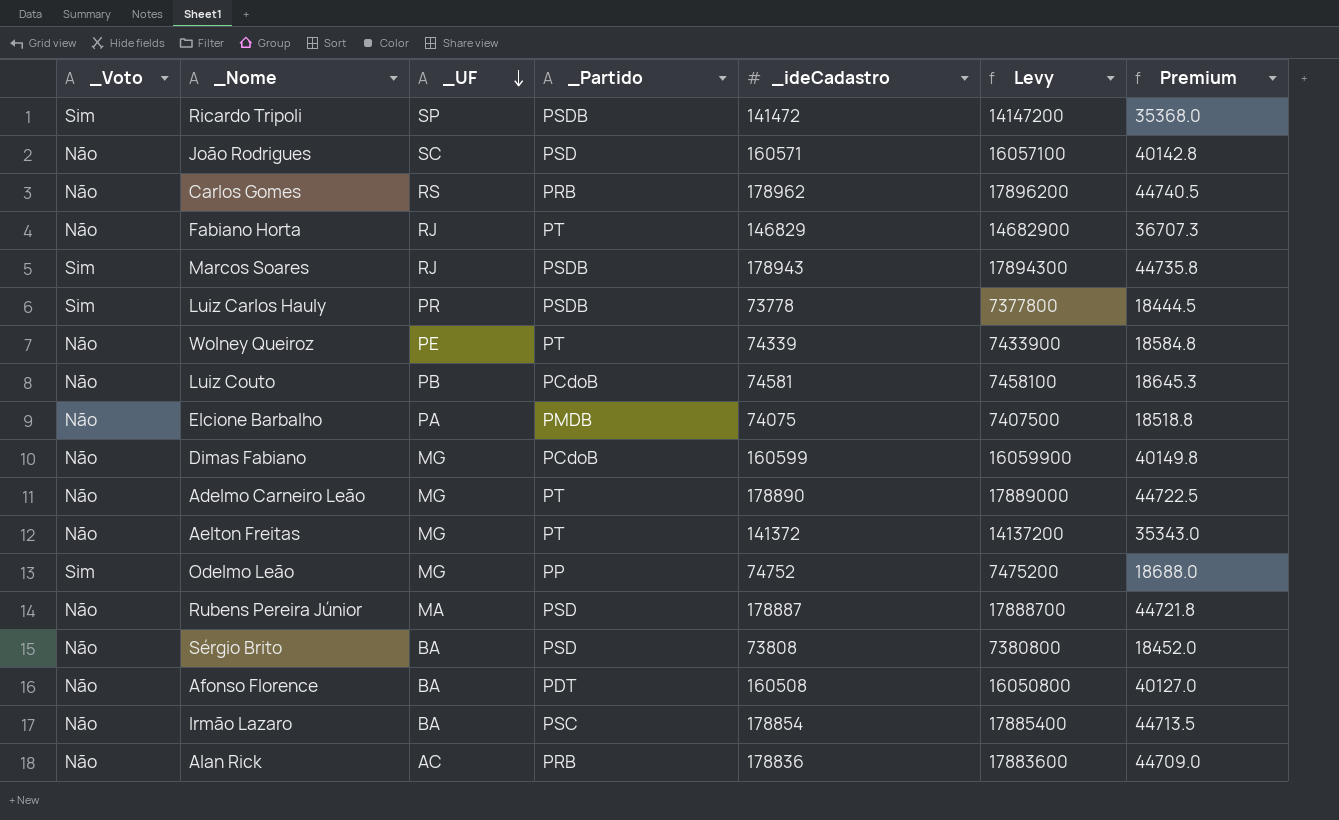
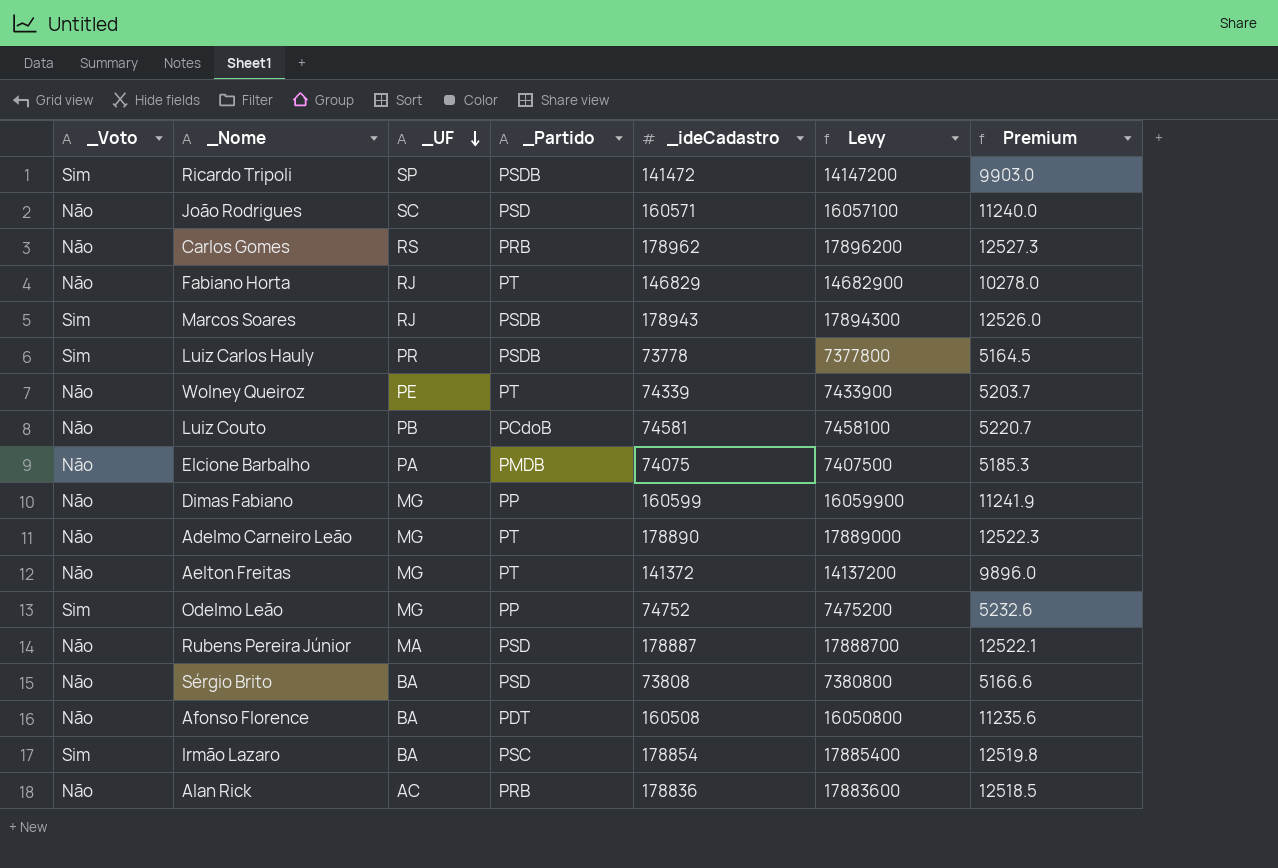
column Premium | formula: [_ideCadastro] * 0.25 -> [_ideCadastro] * 0.07
Dimas Fabiano | _Partido: PCdoB -> PP
Irmão Lazaro | _Voto: Não -> Sim

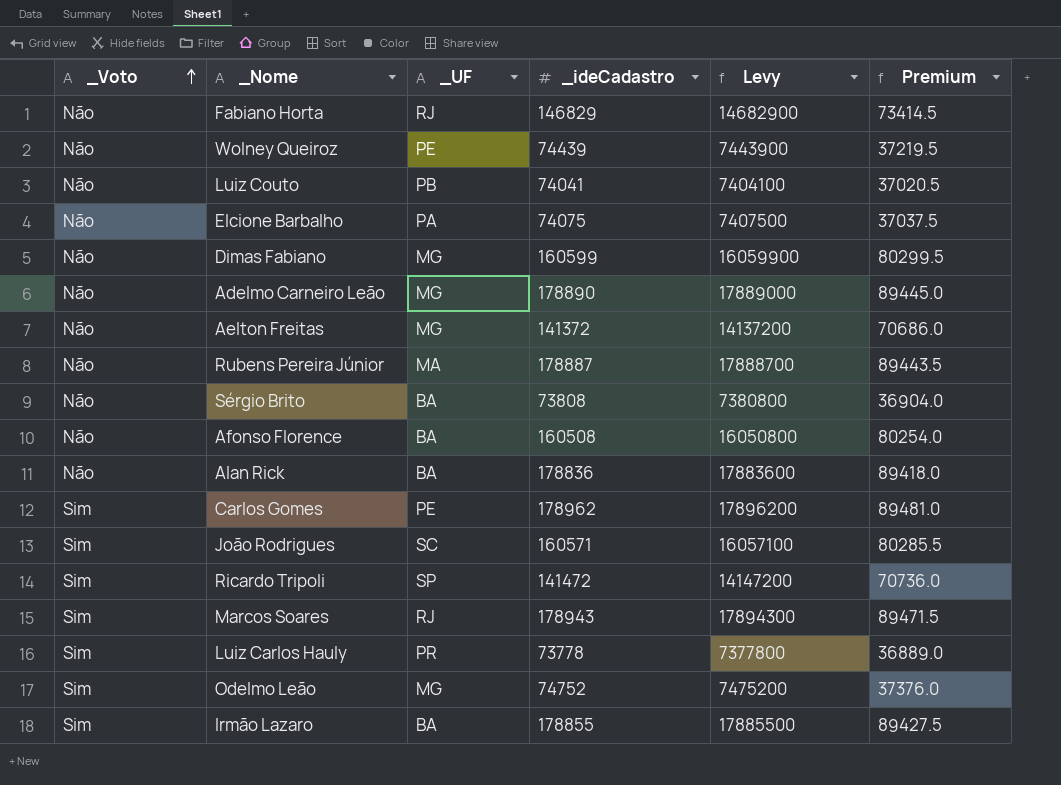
row order: _UF descending -> _Voto ascending
column _Partido | position: 4 -> none
column Premium | formula: [_ideCadastro] * 0.07 -> [_ideCadastro] * 0.5
Wolney Queiroz | _ideCadastro: 74339 -> 74439
Wolney Queiroz | Levy: 7433900 -> 7443900
Luiz Couto | _ideCadastro: 74581 -> 74041
Luiz Couto | Levy: 7458100 -> 7404100
Alan Rick | _UF: AC -> BA
Carlos Gomes | _Voto: Não -> Sim
Carlos Gomes | _UF: RS -> PE
João Rodrigues | _Voto: Não -> Sim
Irmão Lazaro | _ideCadastro: 178854 -> 178855
Irmão Lazaro | Levy: 17885400 -> 17885500

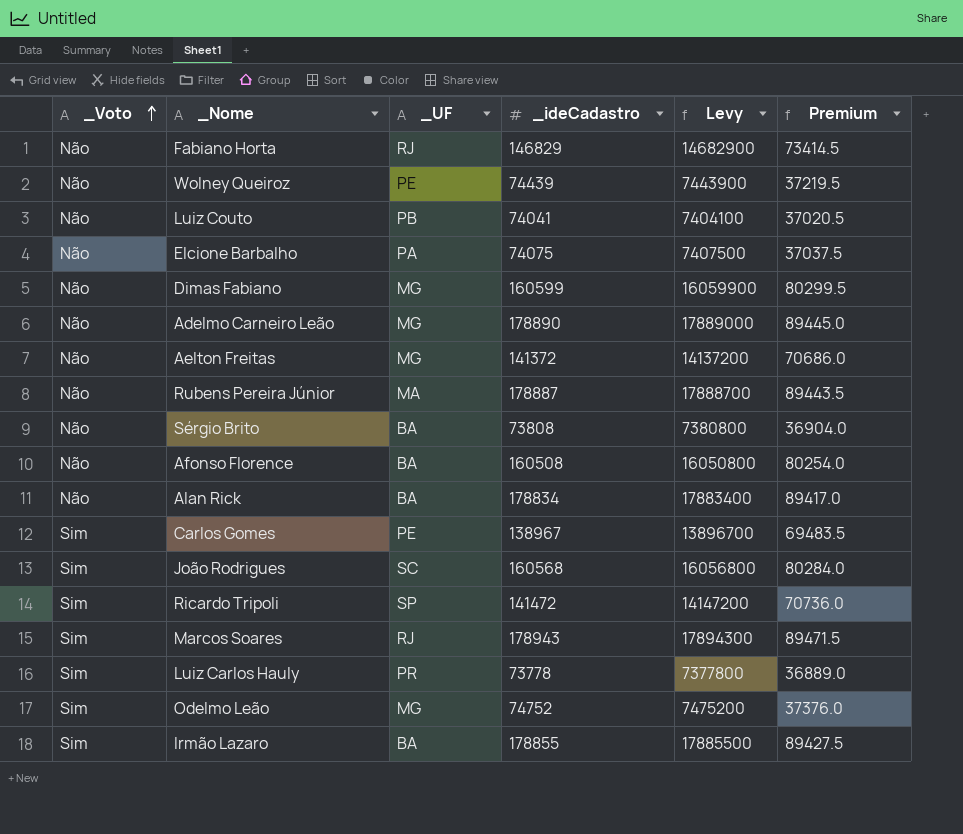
Alan Rick | _ideCadastro: 178836 -> 178834
Alan Rick | Levy: 17883600 -> 17883400
Alan Rick | Premium: 89418.0 -> 89417.0
Carlos Gomes | _ideCadastro: 178962 -> 138967
Carlos Gomes | Levy: 17896200 -> 13896700
Carlos Gomes | Premium: 89481.0 -> 69483.5
João Rodrigues | _ideCadastro: 160571 -> 160568
João Rodrigues | Levy: 16057100 -> 16056800
João Rodrigues | Premium: 80285.5 -> 80284.0

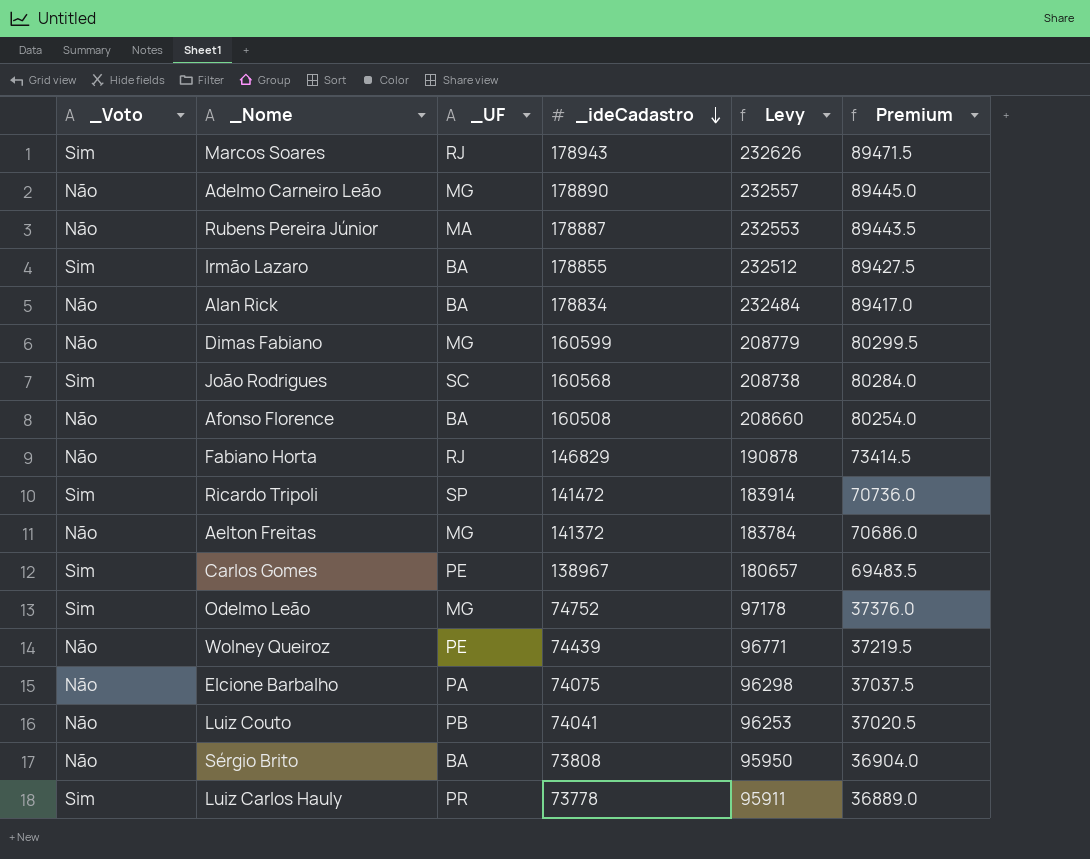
row order: _Voto ascending -> _ideCadastro descending
column Levy | formula: [_ideCadastro] * 100 -> [_ideCadastro] * 1.3

